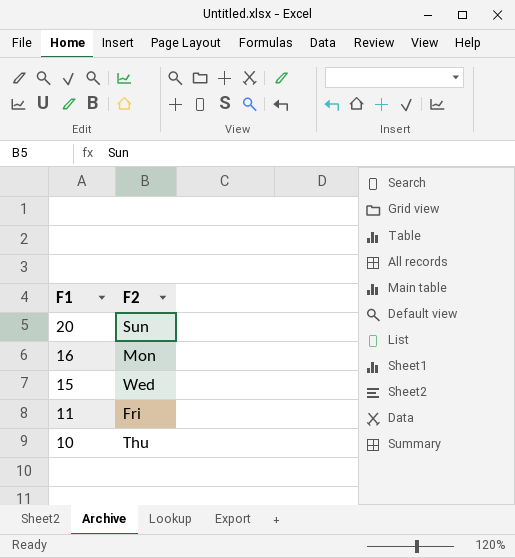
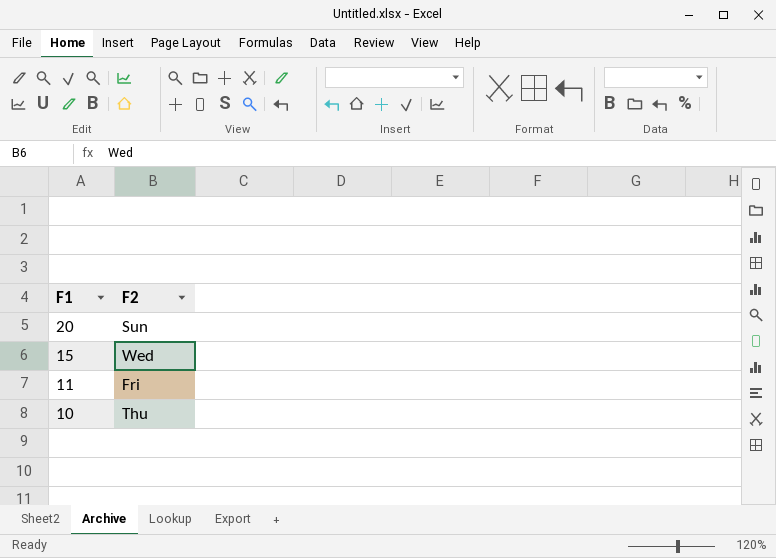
row 16: Mon -> none

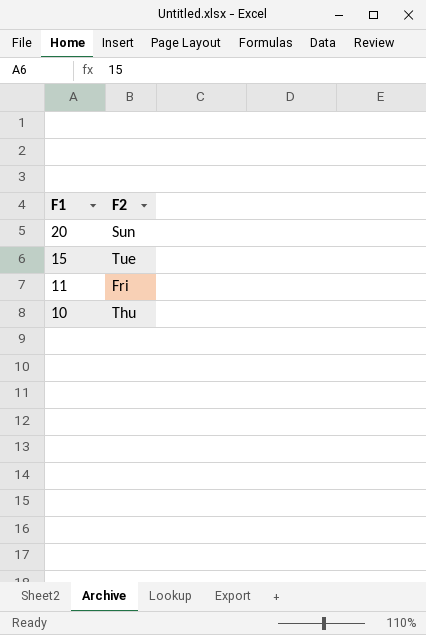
15 | F2: Wed -> Tue

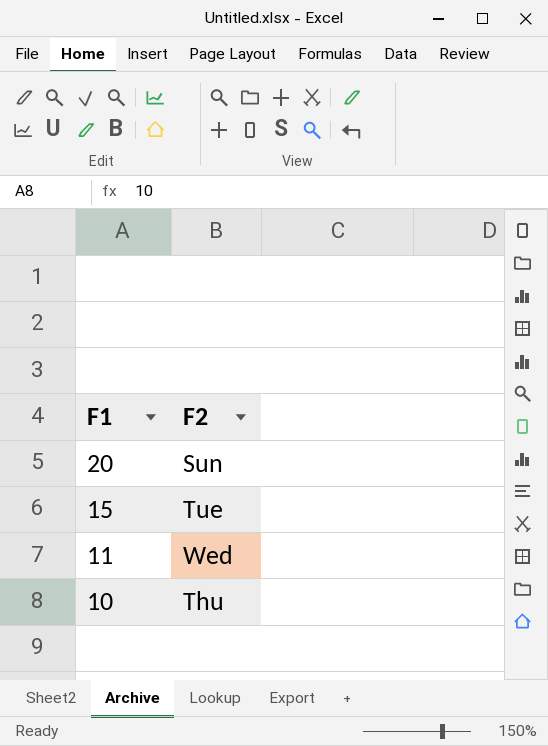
11 | F2: Fri -> Wed

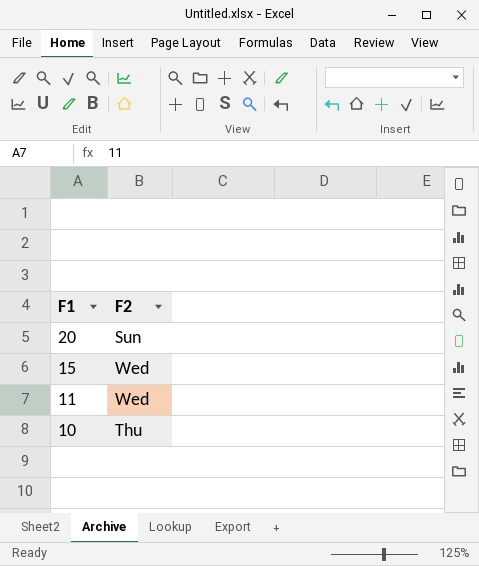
15 | F2: Tue -> Wed

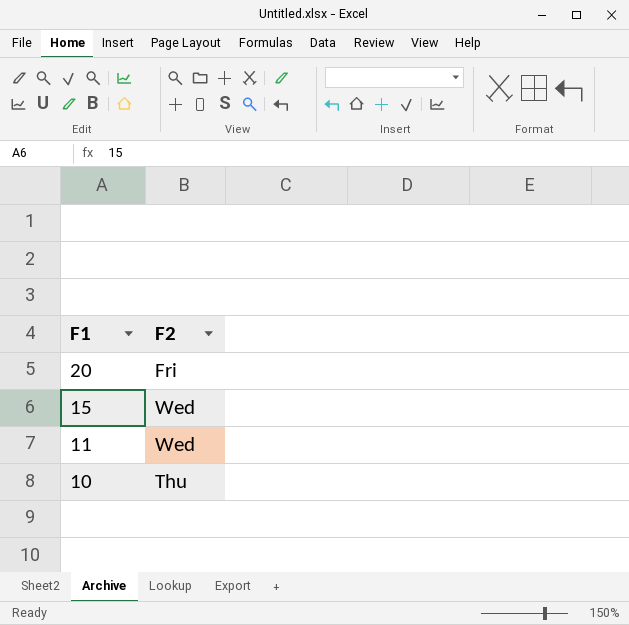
20 | F2: Sun -> Fri

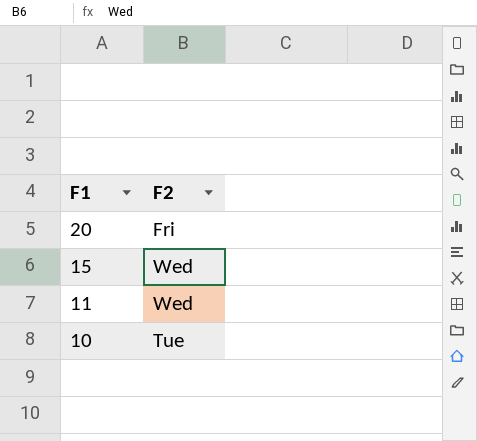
10 | F2: Thu -> Tue

